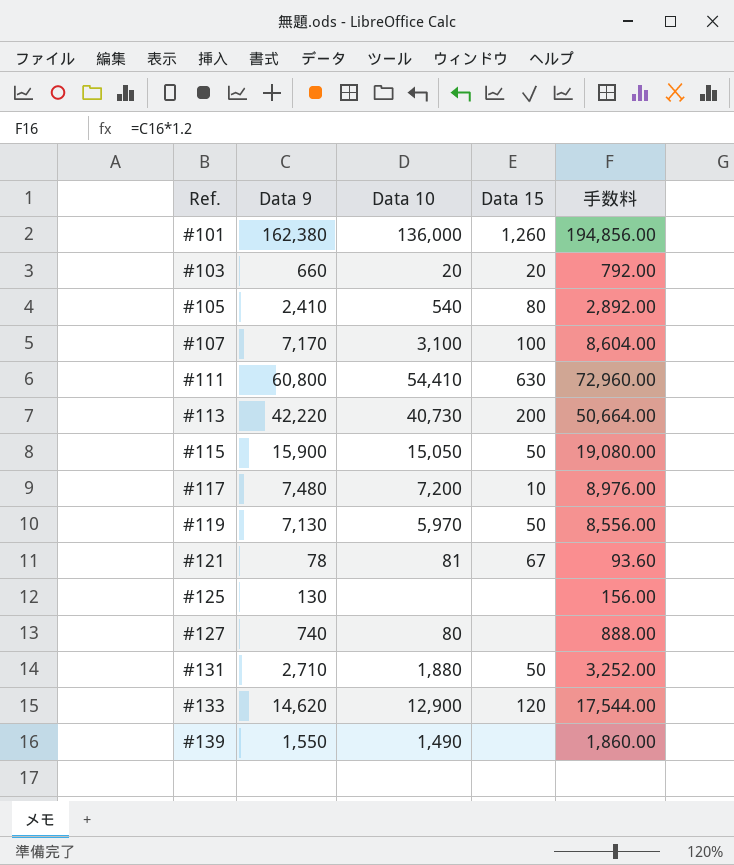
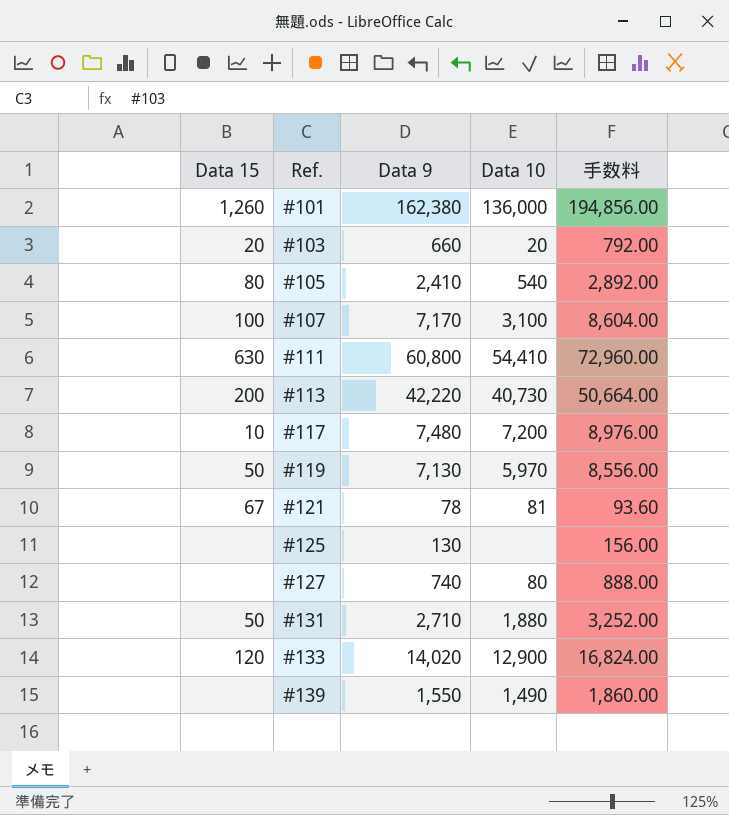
column Data 15 | position: 4 -> 1
row #115: 15,900 | 15,050 | 50 | 19,080.00 -> none
#133 | Data 9: 14,620 -> 14,020
#133 | 手数料: 17,544.00 -> 16,824.00

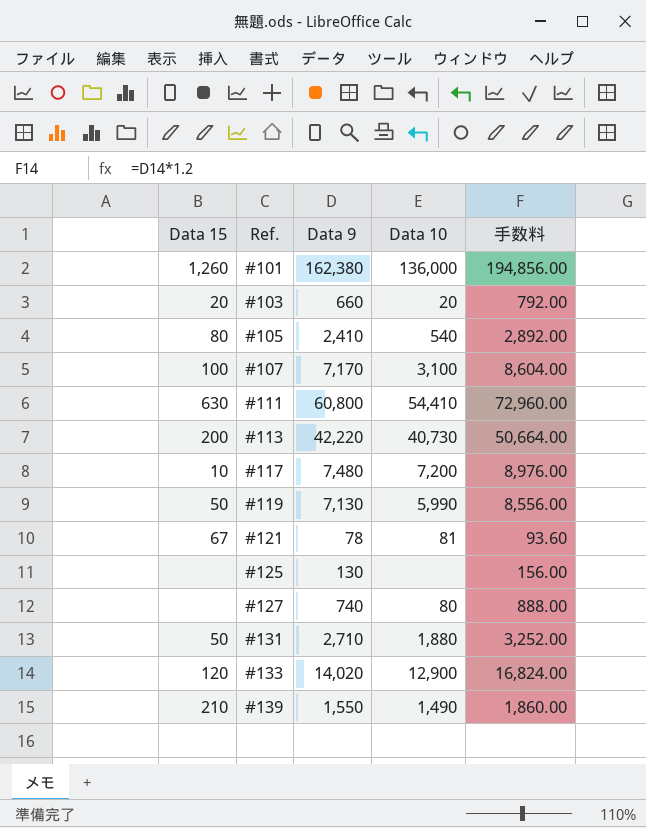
#119 | Data 10: 5,970 -> 5,990
#139 | Data 15: none -> 210

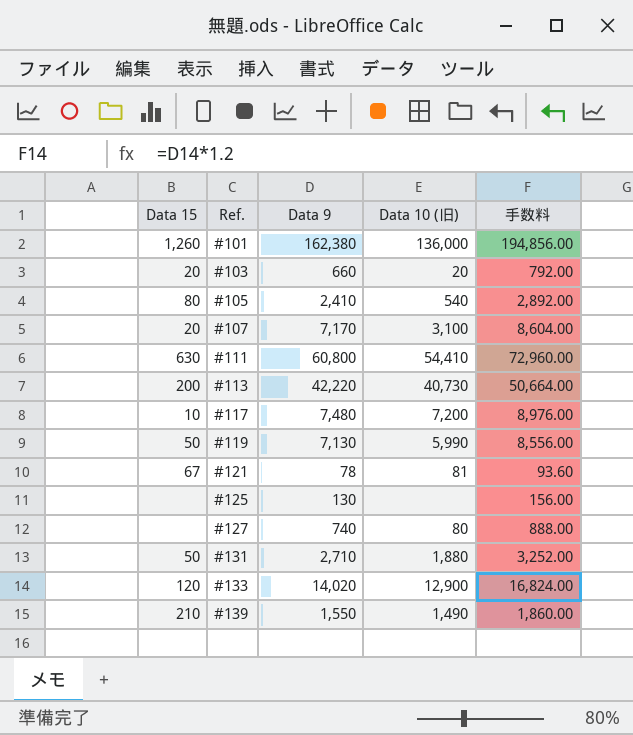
column name: Data 10 -> Data 10 (旧)
#107 | Data 15: 100 -> 20

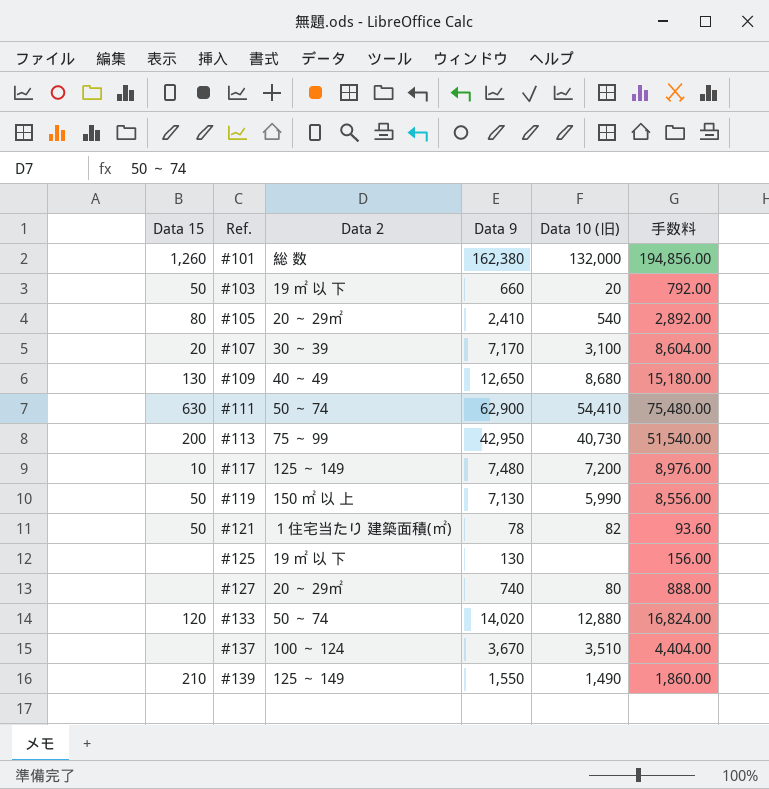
column Data 2 | position: none -> 3
row #131: 50 | 2,710 | 1,880 | 3,252.00 -> none
#101 | Data 10 (旧): 136,000 -> 132,000
#103 | Data 15: 20 -> 50
row #109: none -> 130 | 40 ～ 49 | 12,650 | 8,680 | 15,180.00
#111 | Data 9: 60,800 -> 62,900
#111 | 手数料: 72,960.00 -> 75,480.00
#113 | Data 9: 42,220 -> 42,950
#113 | 手数料: 50,664.00 -> 51,540.00
#121 | Data 15: 67 -> 50
#121 | Data 10 (旧): 81 -> 82
#133 | Data 10 (旧): 12,900 -> 12,880
row #137: none -> none | 100 ～ 124 | 3,670 | 3,510 | 4,404.00

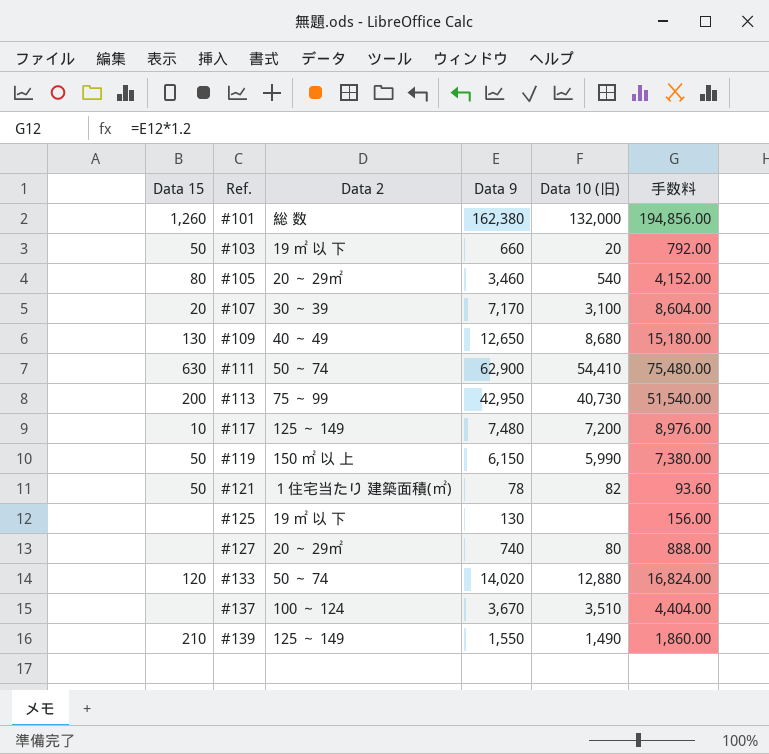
#105 | Data 9: 2,410 -> 3,460
#105 | 手数料: 2,892.00 -> 4,152.00
#119 | Data 9: 7,130 -> 6,150
#119 | 手数料: 8,556.00 -> 7,380.00

